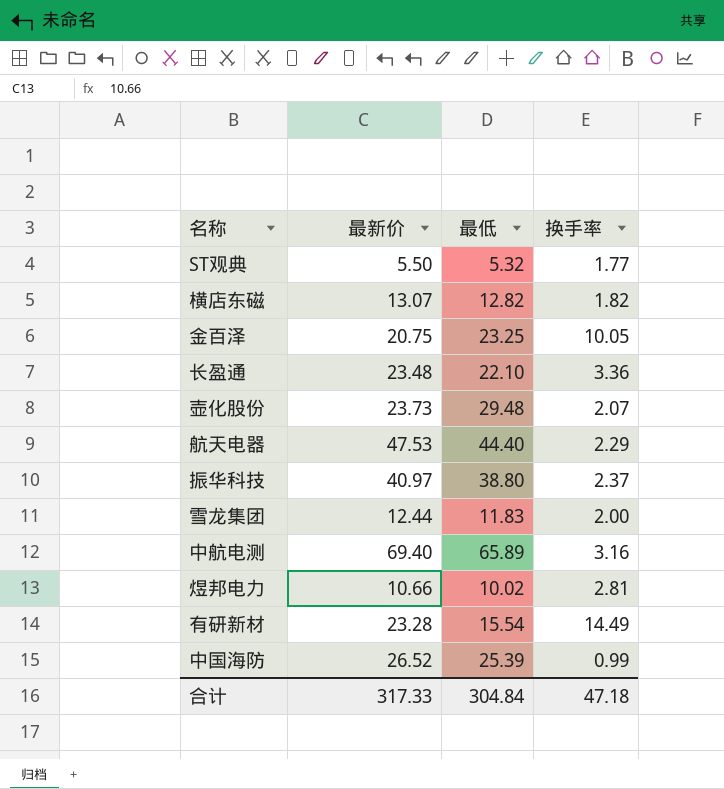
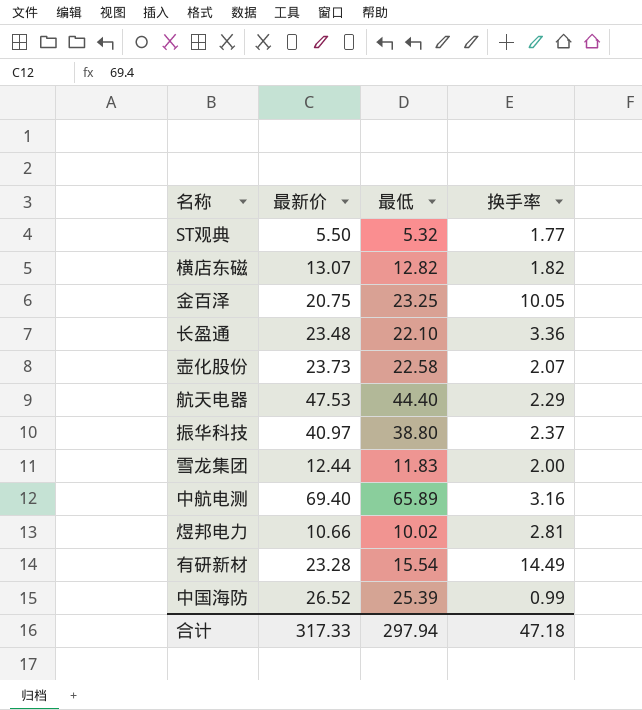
壶化股份 | 最低: 29.48 -> 22.58
合计 | 最低: 304.84 -> 297.94

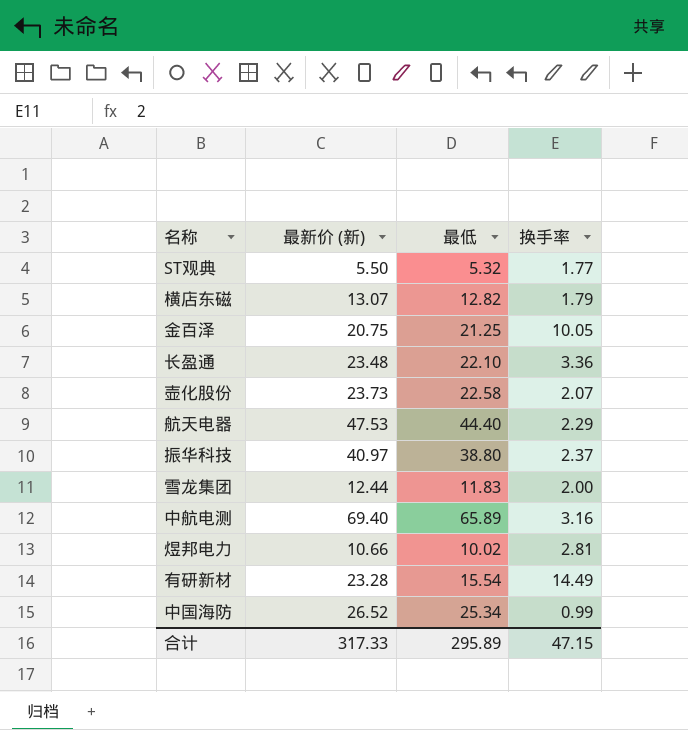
column name: 最新价 -> 最新价 (新)
横店东磁 | 换手率: 1.82 -> 1.79
金百泽 | 最低: 23.25 -> 21.25
中国海防 | 最低: 25.39 -> 25.34
合计 | 最低: 297.94 -> 295.89
合计 | 换手率: 47.18 -> 47.15

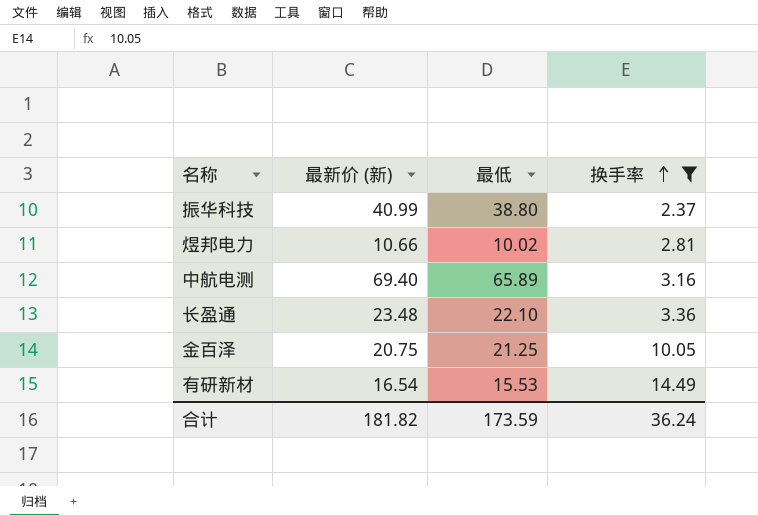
filter: none -> 换手率 >= 2.37
row order: none -> 换手率 ascending
振华科技 | 最新价 (新): 40.97 -> 40.99
有研新材 | 最新价 (新): 23.28 -> 16.54
有研新材 | 最低: 15.54 -> 15.53
合计 | 最新价 (新): 317.33 -> 181.82
合计 | 最低: 295.89 -> 173.59
合计 | 换手率: 47.15 -> 36.24

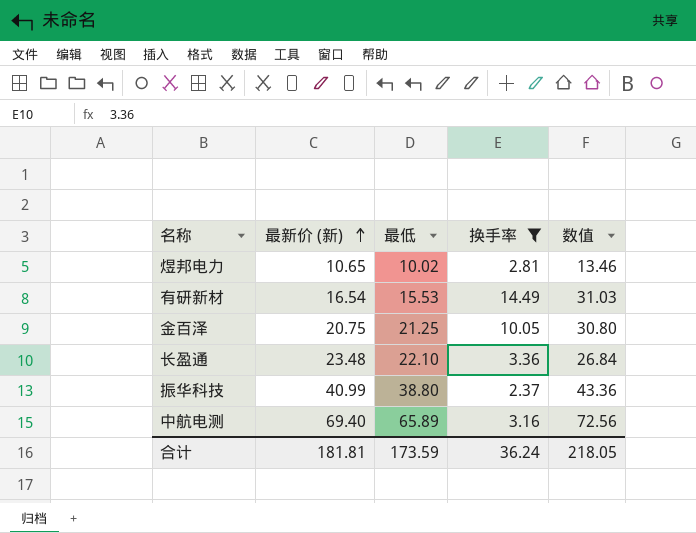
row order: 换手率 ascending -> 最新价 (新) ascending
column 数值 | formula: none -> [最新价 (新)] + [换手率]
煜邦电力 | 最新价 (新): 10.66 -> 10.65
合计 | 最新价 (新): 181.82 -> 181.81

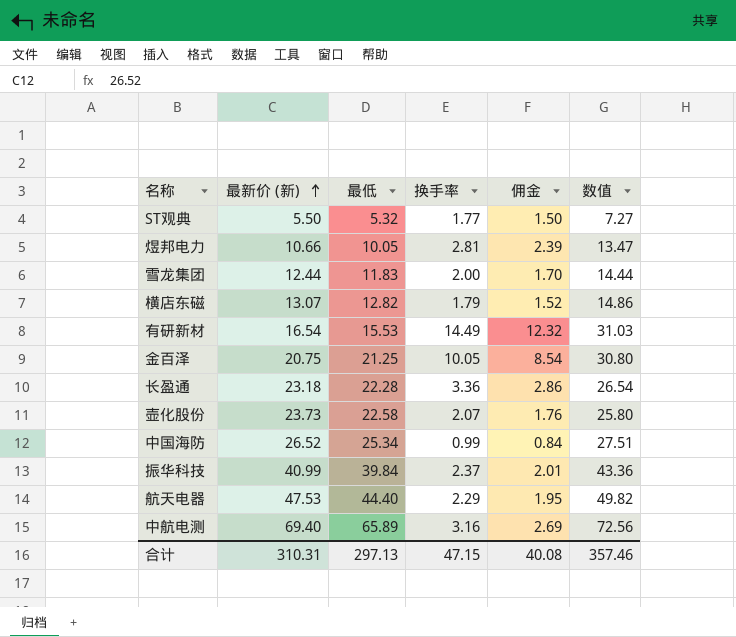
filter: 换手率 >= 2.37 -> none
column 佣金 | formula: none -> [换手率] * 0.85
煜邦电力 | 最新价 (新): 10.65 -> 10.66
煜邦电力 | 最低: 10.02 -> 10.05
煜邦电力 | 数值: 13.46 -> 13.47
长盈通 | 最新价 (新): 23.48 -> 23.18
长盈通 | 最低: 22.10 -> 22.28
长盈通 | 数值: 26.84 -> 26.54
振华科技 | 最低: 38.80 -> 39.84
合计 | 最新价 (新): 181.81 -> 310.31
合计 | 最低: 173.59 -> 297.13
合计 | 换手率: 36.24 -> 47.15
合计 | 数值: 218.05 -> 357.46

